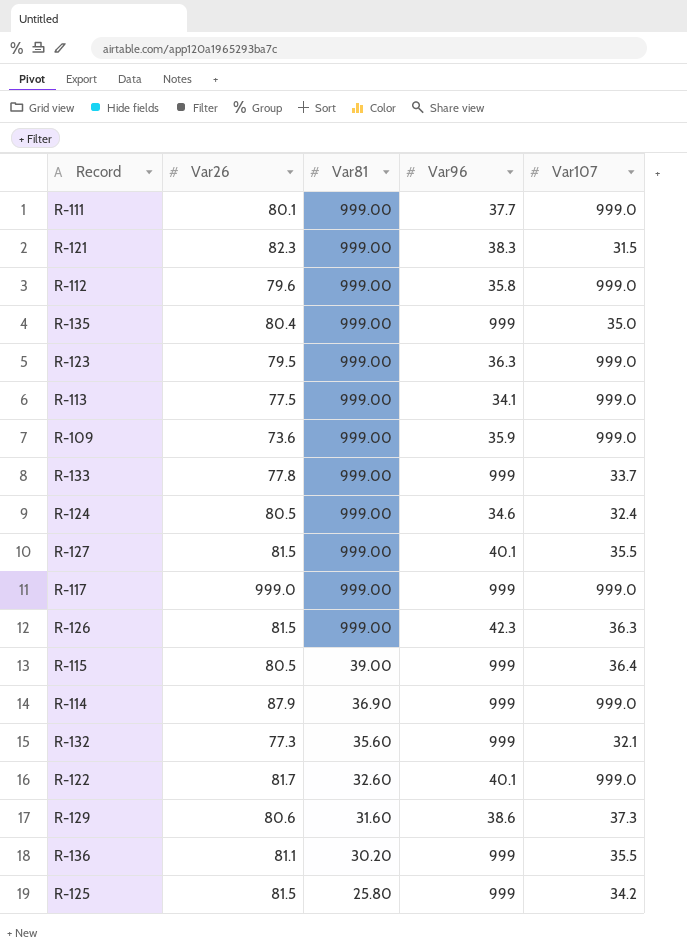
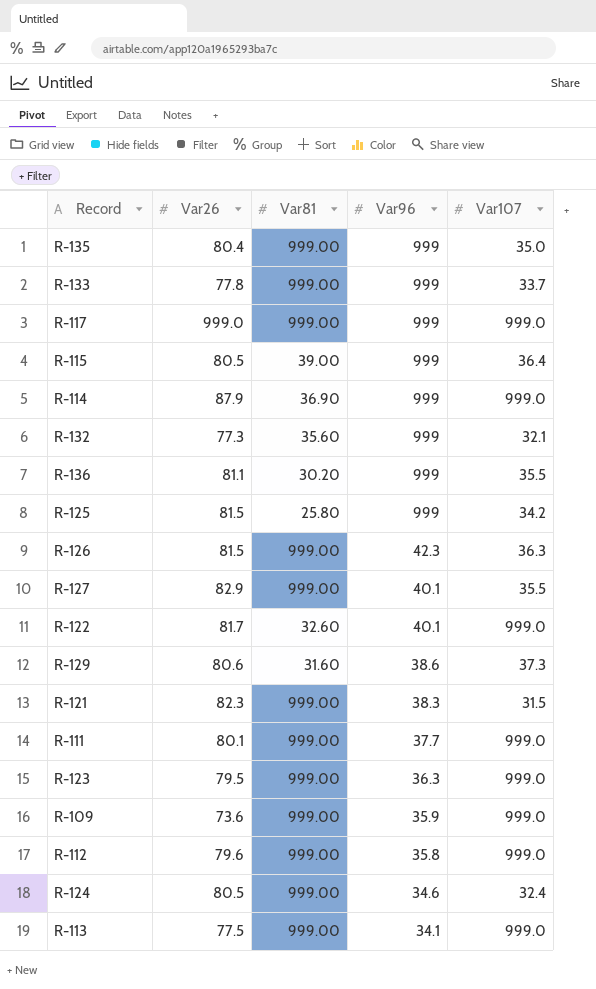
row order: Var81 descending -> Var96 descending
R-127 | Var26: 81.5 -> 82.9

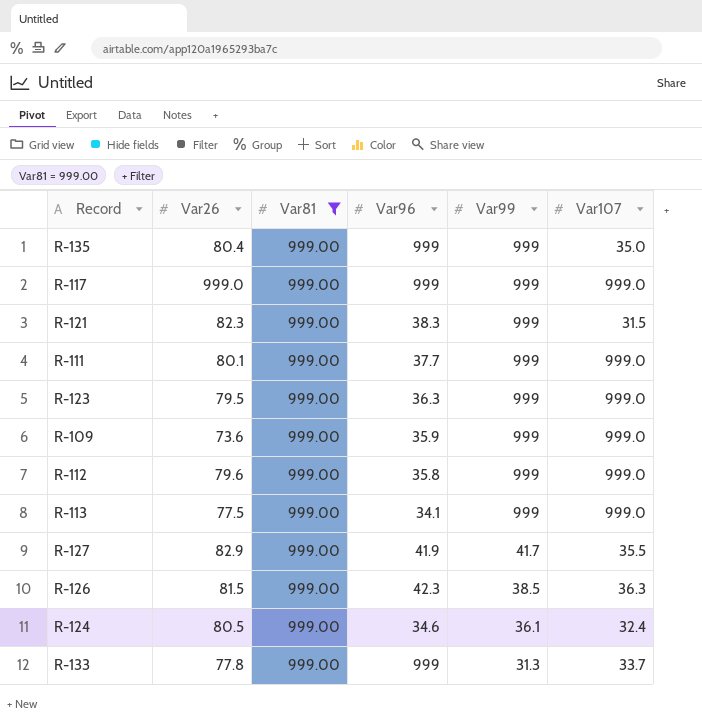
filter: none -> Var81 = 999.00
row order: Var96 descending -> Var99 descending
column Var99 | position: none -> 5
R-127 | Var96: 40.1 -> 41.9

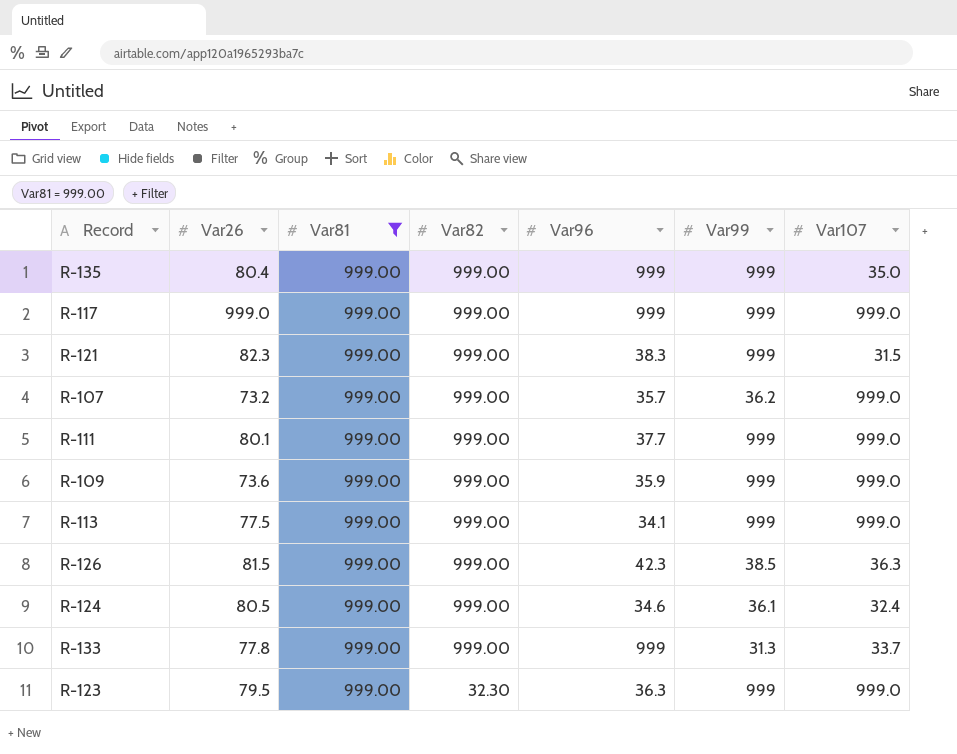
row order: Var99 descending -> Var82 descending
column Var82 | position: none -> 4
row R-112: 79.6 | 999.00 | 35.8 | 999 | 999.0 -> none
row R-127: 82.9 | 999.00 | 41.9 | 41.7 | 35.5 -> none
row R-107: none -> 73.2 | 999.00 | 999.00 | 35.7 | 36.2 | 999.0

